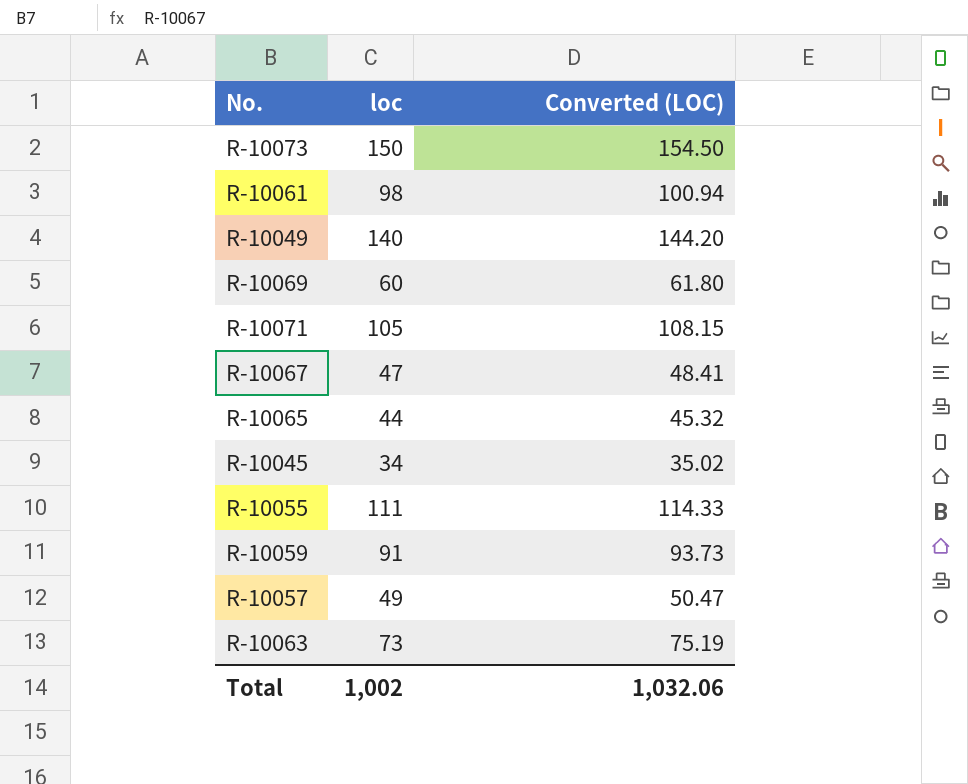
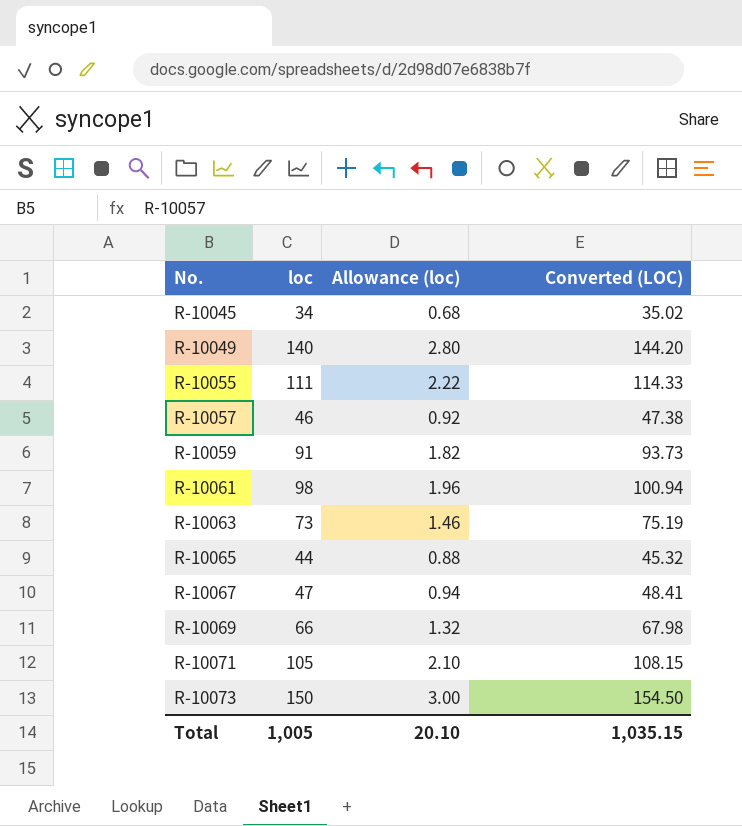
row order: none -> No. ascending
column Allowance (loc) | formula: none -> [loc] * 0.02
R-10057 | loc: 49 -> 46
R-10057 | Converted (LOC): 50.47 -> 47.38
R-10069 | loc: 60 -> 66
R-10069 | Converted (LOC): 61.80 -> 67.98
Total | loc: 1,002 -> 1,005
Total | Converted (LOC): 1,032.06 -> 1,035.15

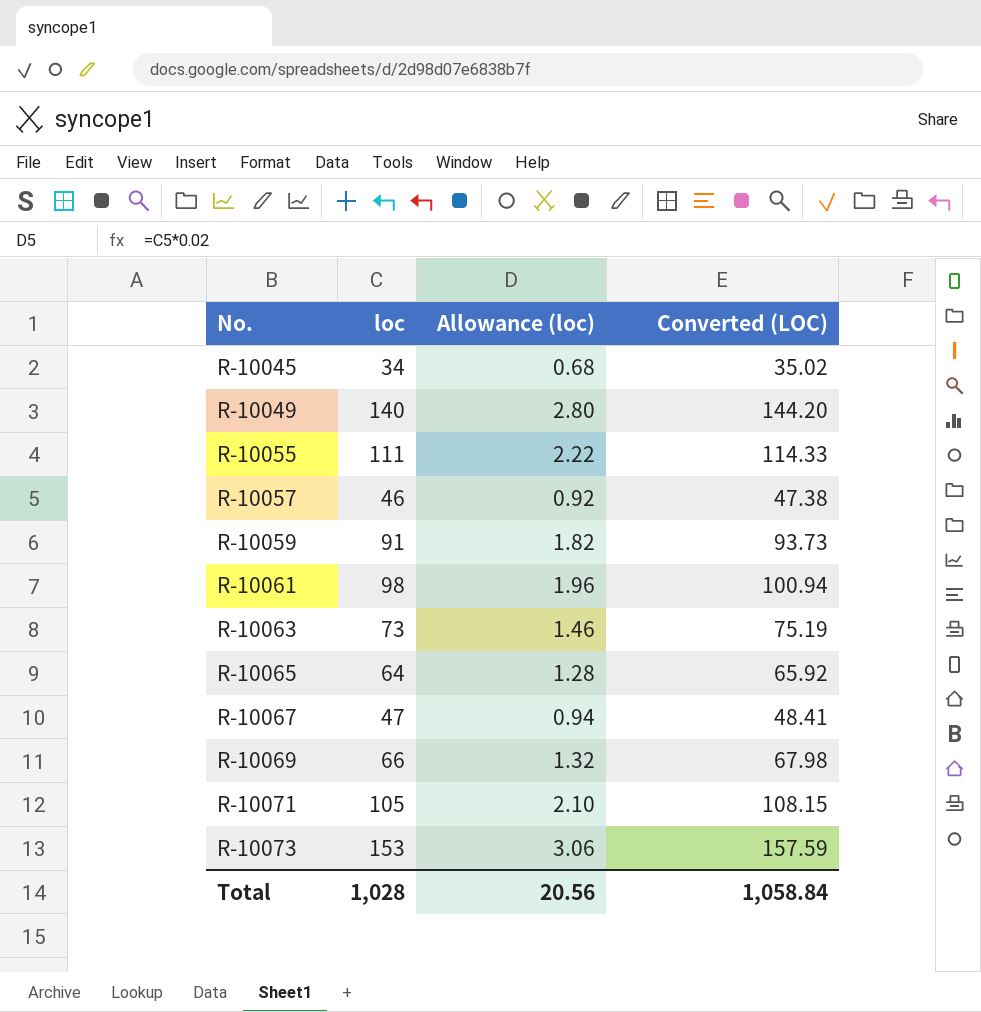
R-10065 | loc: 44 -> 64
R-10065 | Allowance (loc): 0.88 -> 1.28
R-10065 | Converted (LOC): 45.32 -> 65.92
R-10073 | loc: 150 -> 153
R-10073 | Allowance (loc): 3.00 -> 3.06
R-10073 | Converted (LOC): 154.50 -> 157.59
Total | loc: 1,005 -> 1,028
Total | Allowance (loc): 20.10 -> 20.56
Total | Converted (LOC): 1,035.15 -> 1,058.84

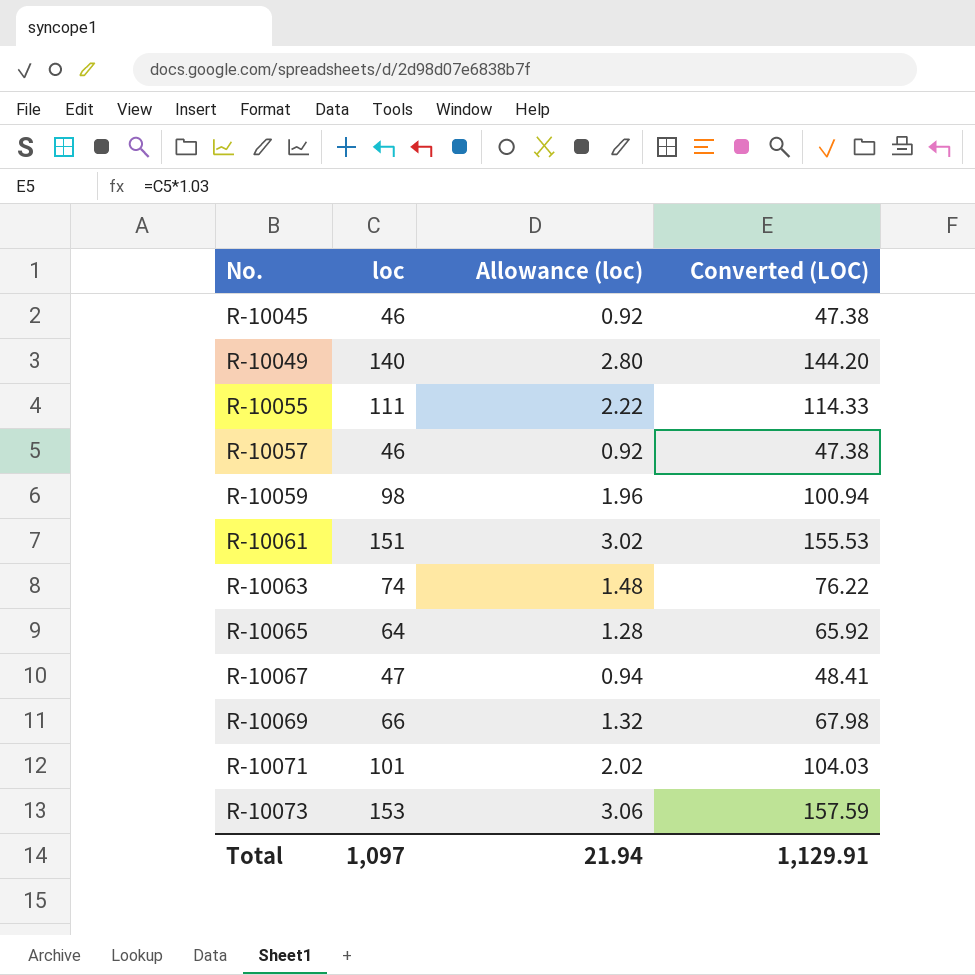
R-10045 | loc: 34 -> 46
R-10045 | Allowance (loc): 0.68 -> 0.92
R-10045 | Converted (LOC): 35.02 -> 47.38
R-10059 | loc: 91 -> 98
R-10059 | Allowance (loc): 1.82 -> 1.96
R-10059 | Converted (LOC): 93.73 -> 100.94
R-10061 | loc: 98 -> 151
R-10061 | Allowance (loc): 1.96 -> 3.02
R-10061 | Converted (LOC): 100.94 -> 155.53
R-10063 | loc: 73 -> 74
R-10063 | Allowance (loc): 1.46 -> 1.48
R-10063 | Converted (LOC): 75.19 -> 76.22
R-10071 | loc: 105 -> 101
R-10071 | Allowance (loc): 2.10 -> 2.02
R-10071 | Converted (LOC): 108.15 -> 104.03
Total | loc: 1,028 -> 1,097
Total | Allowance (loc): 20.56 -> 21.94
Total | Converted (LOC): 1,058.84 -> 1,129.91

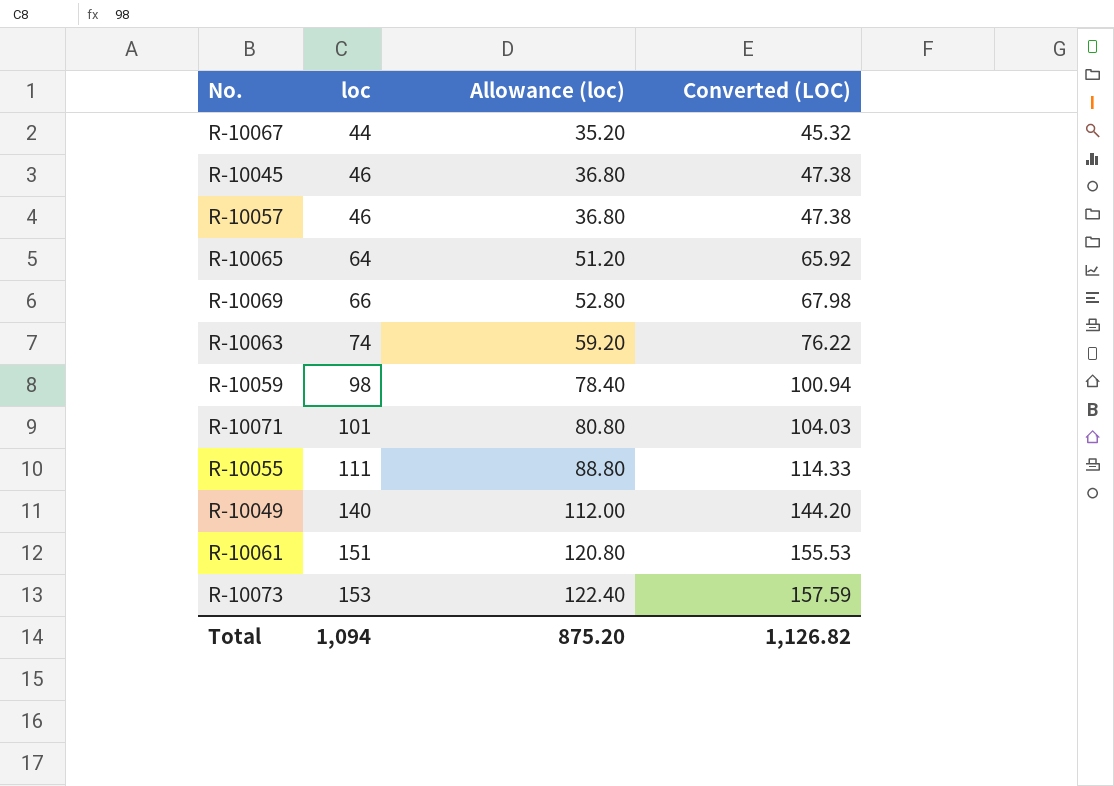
row order: No. ascending -> loc ascending
column Allowance (loc) | formula: [loc] * 0.02 -> [loc] * 0.8
R-10067 | loc: 47 -> 44
R-10067 | Converted (LOC): 48.41 -> 45.32
Total | loc: 1,097 -> 1,094
Total | Allowance (loc): 21.94 -> 875.20
Total | Converted (LOC): 1,129.91 -> 1,126.82

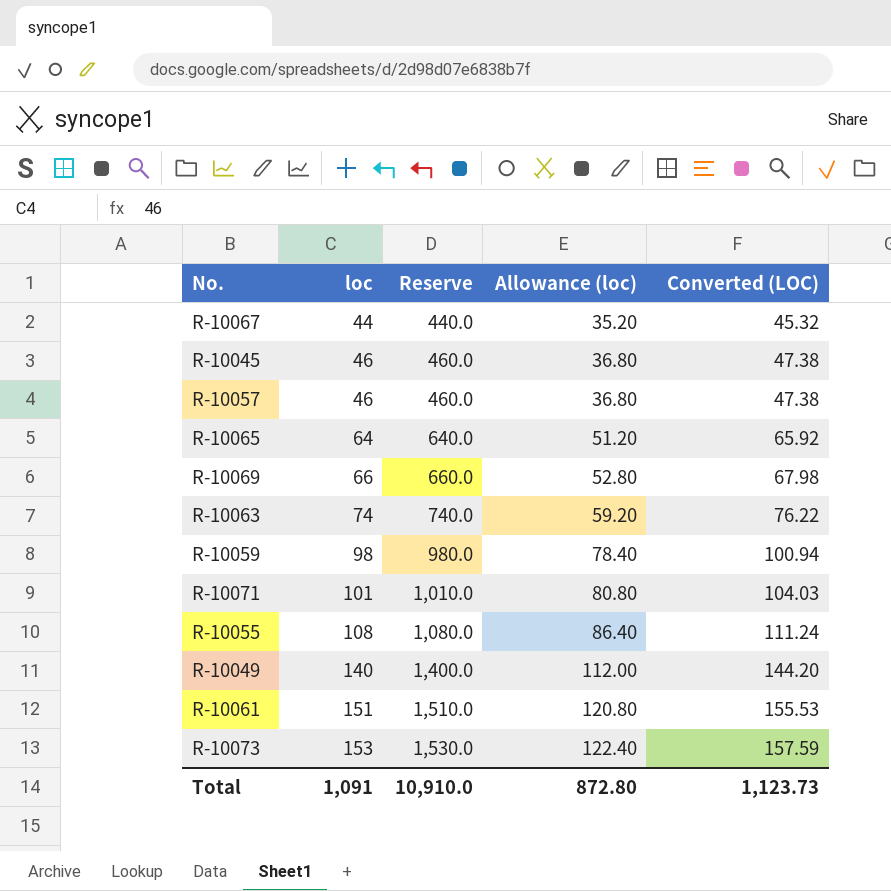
column Reserve | formula: none -> [loc] * 10
R-10055 | loc: 111 -> 108
R-10055 | Allowance (loc): 88.80 -> 86.40
R-10055 | Converted (LOC): 114.33 -> 111.24
Total | loc: 1,094 -> 1,091
Total | Allowance (loc): 875.20 -> 872.80
Total | Converted (LOC): 1,126.82 -> 1,123.73

